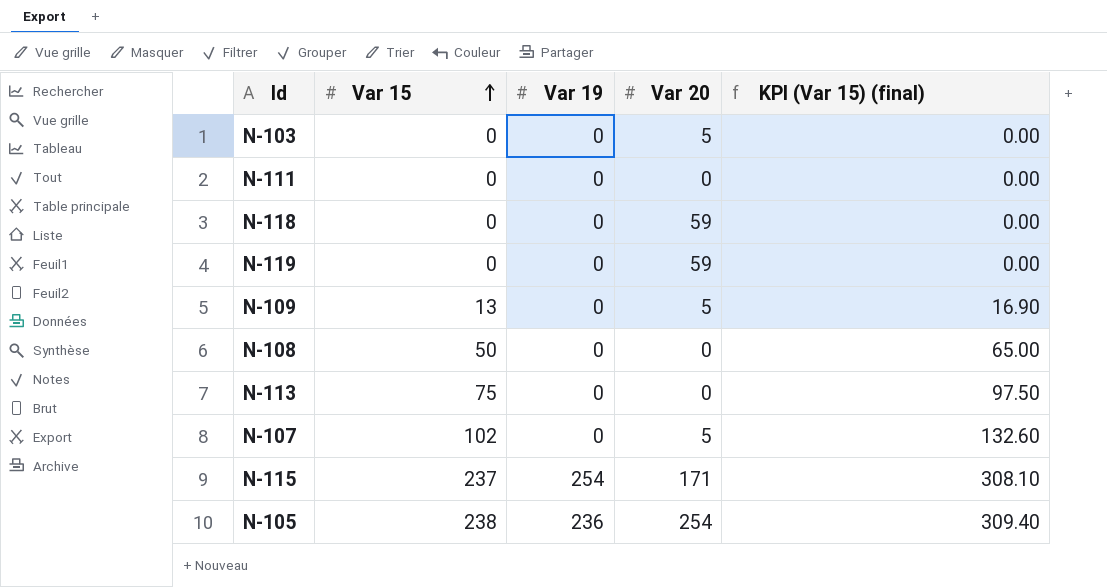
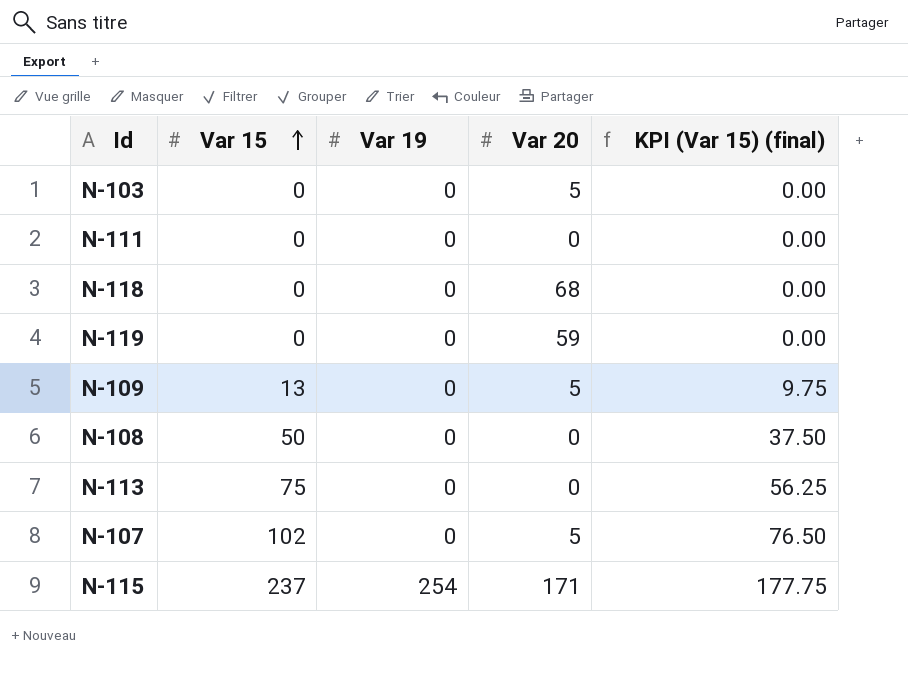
column KPI (Var 15) (final) | formula: [Var 15] * 1.3 -> [Var 15] * 0.75
row N-105: 238 | 236 | 254 | 309.40 -> none
N-118 | Var 20: 59 -> 68

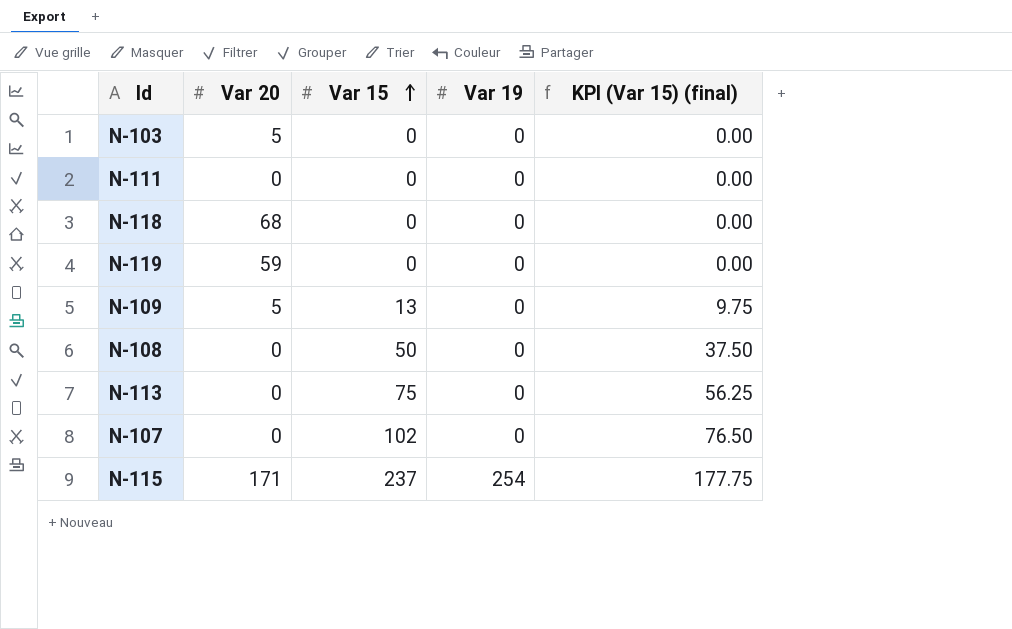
column Var 20 | position: 4 -> 2
N-107 | Var 20: 5 -> 0

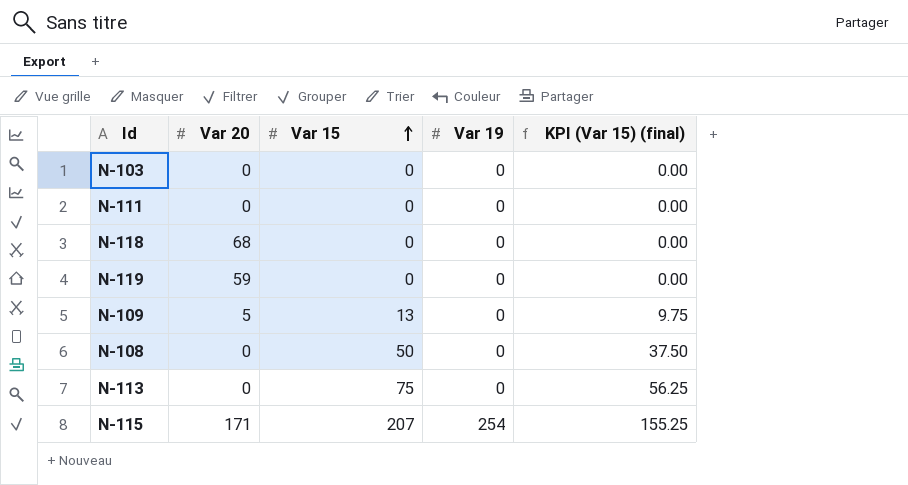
row N-107: 0 | 102 | 0 | 76.50 -> none
N-103 | Var 20: 5 -> 0
N-115 | Var 15: 237 -> 207
N-115 | KPI (Var 15) (final): 177.75 -> 155.25

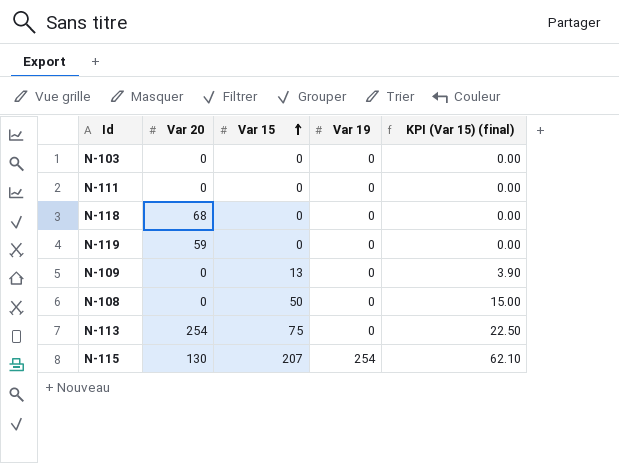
column KPI (Var 15) (final) | formula: [Var 15] * 0.75 -> [Var 15] * 0.3
N-109 | Var 20: 5 -> 0
N-113 | Var 20: 0 -> 254
N-115 | Var 20: 171 -> 130

